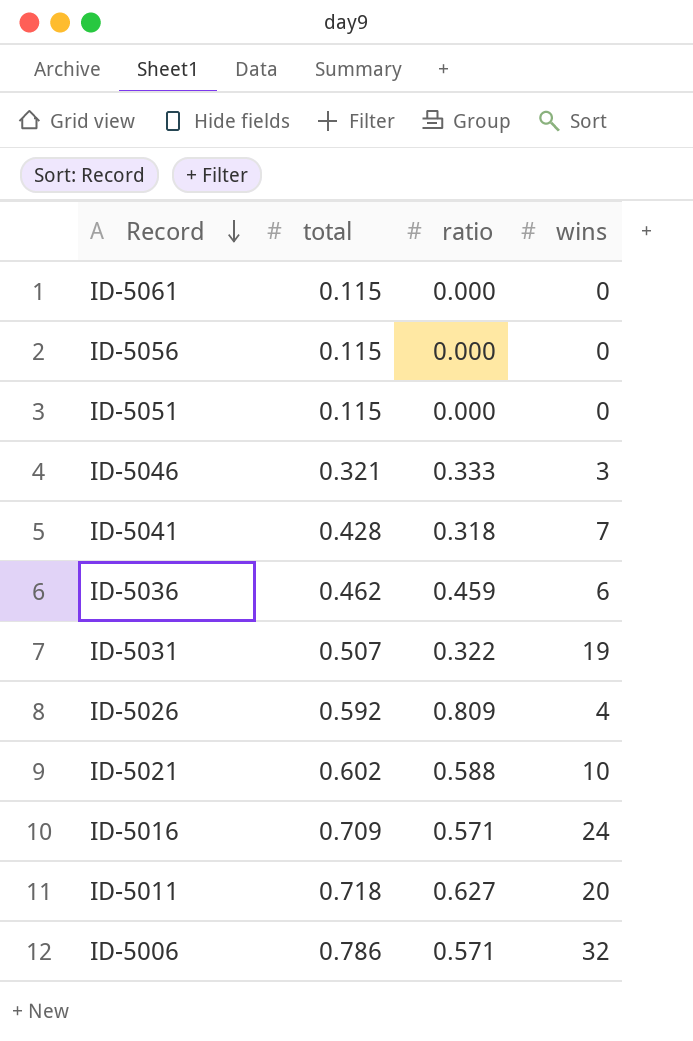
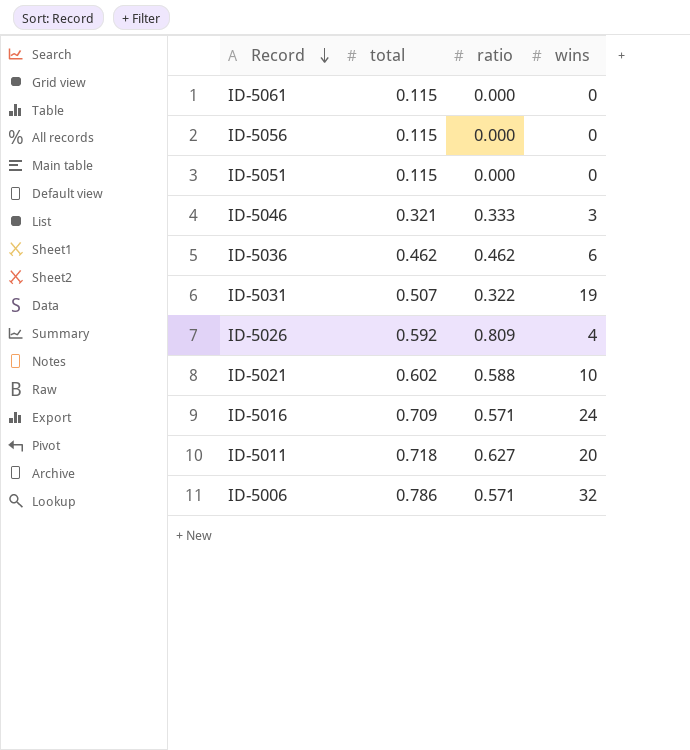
row ID-5041: 0.428 | 0.318 | 7 -> none
ID-5036 | ratio: 0.459 -> 0.462

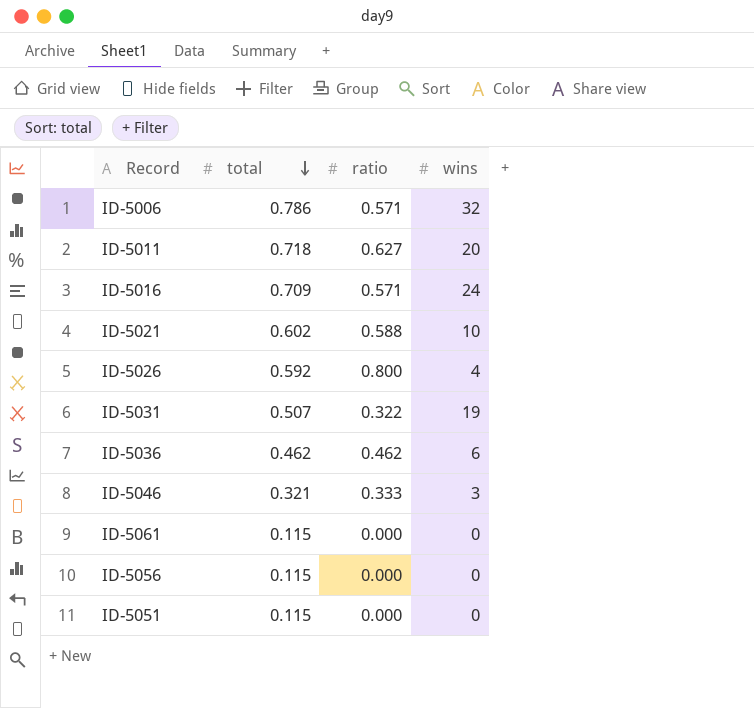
row order: Record descending -> total descending
ID-5026 | ratio: 0.809 -> 0.800

